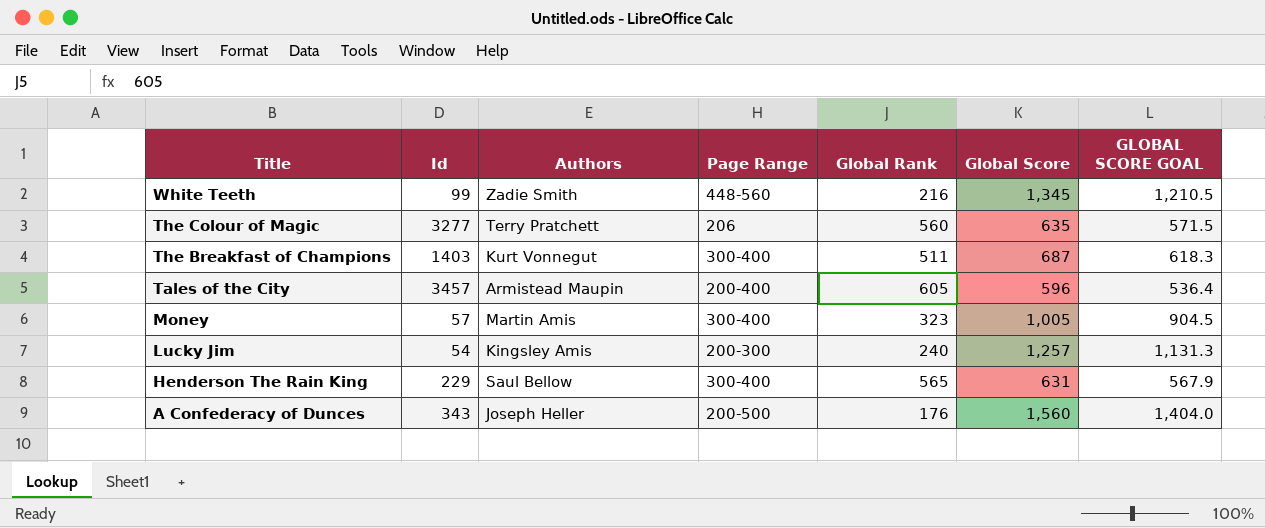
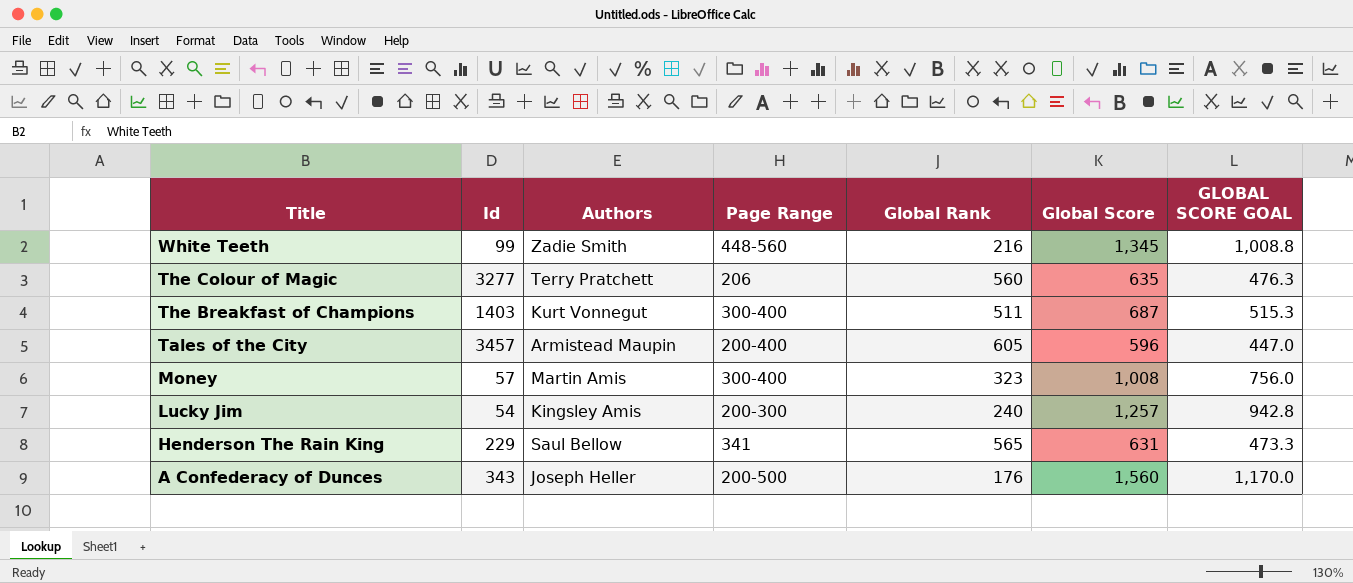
column GLOBAL SCORE GOAL | formula: [Global Score] * 0.9 -> [Global Score] * 0.75
Money | Global Score: 1,005 -> 1,008
Henderson The Rain King | Page Range: 300-400 -> 341

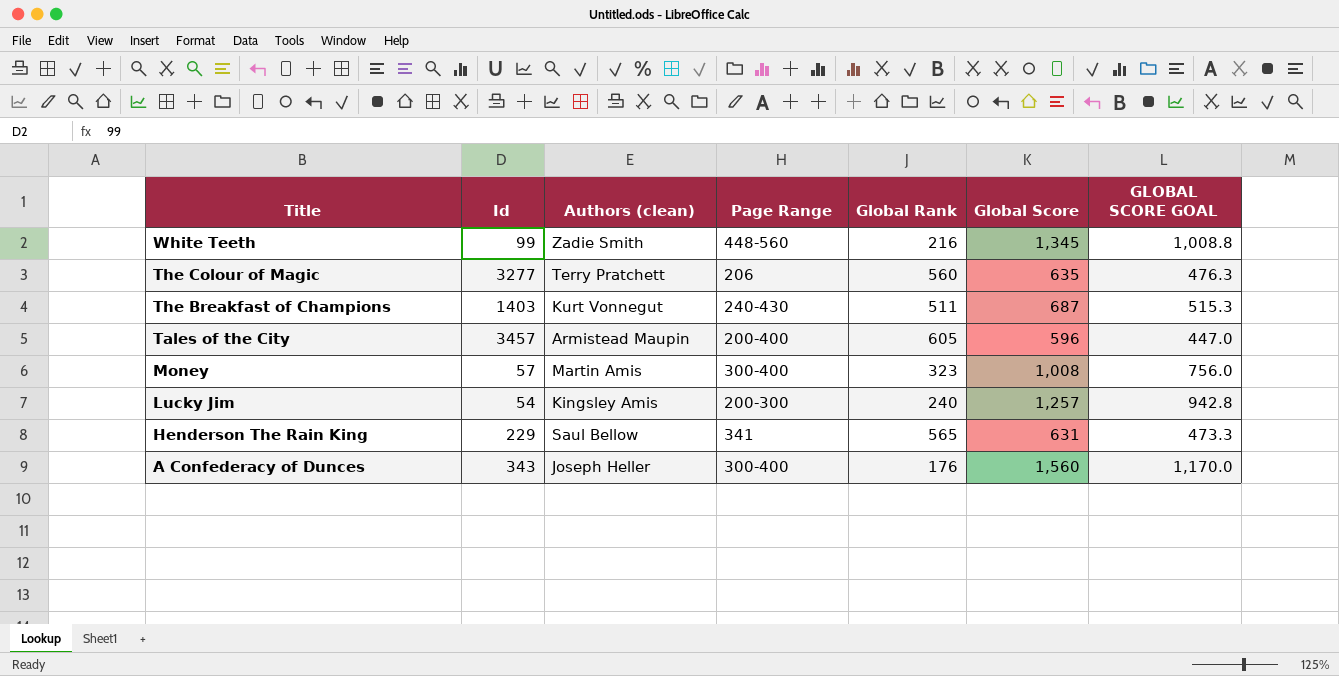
column name: Authors -> Authors (clean)
The Breakfast of Champions | Page Range: 300-400 -> 240-430
A Confederacy of Dunces | Page Range: 200-500 -> 300-400

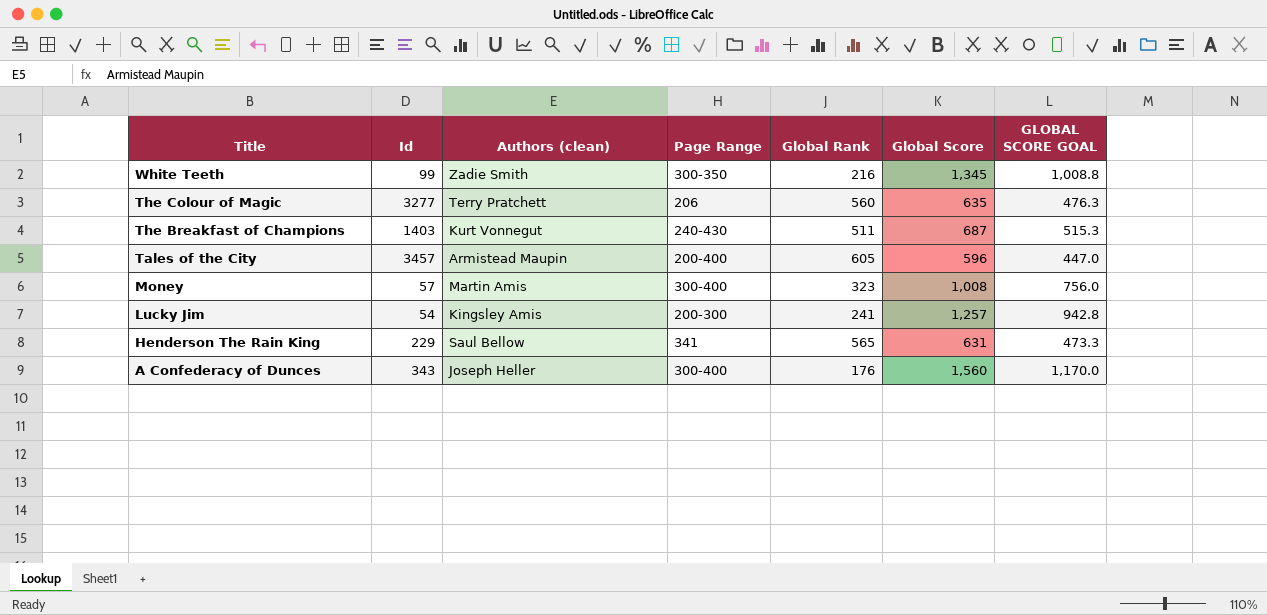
White Teeth | Page Range: 448-560 -> 300-350
Lucky Jim | Global Rank: 240 -> 241

